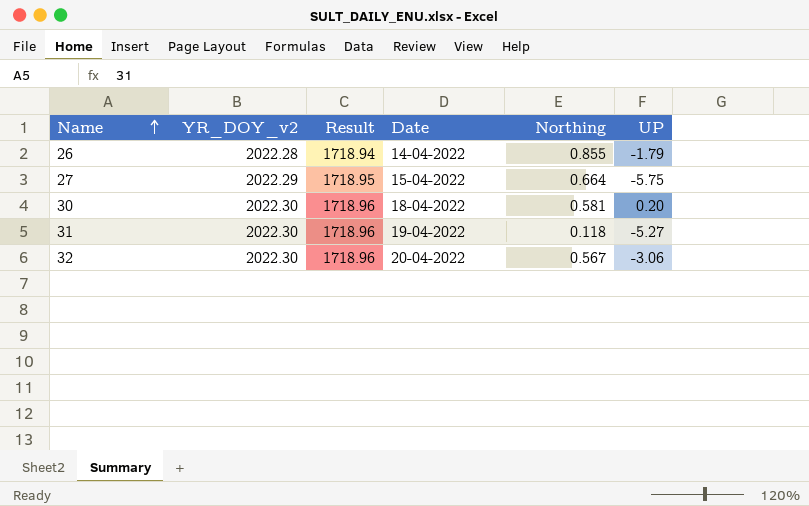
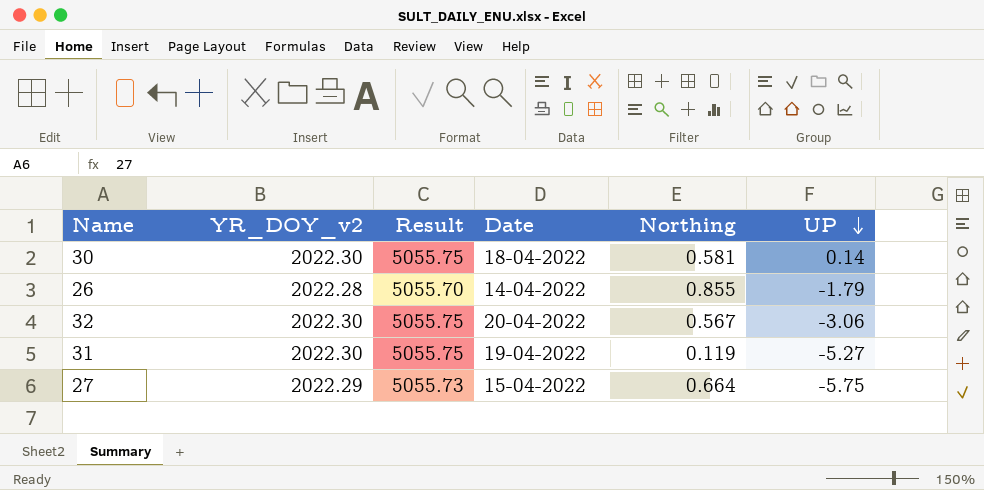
row order: Name ascending -> UP descending
column Result | formula: [YR_DOY_v2] * 0.85 -> [YR_DOY_v2] * 2.5
30 | UP: 0.20 -> 0.14
31 | Northing: 0.118 -> 0.119

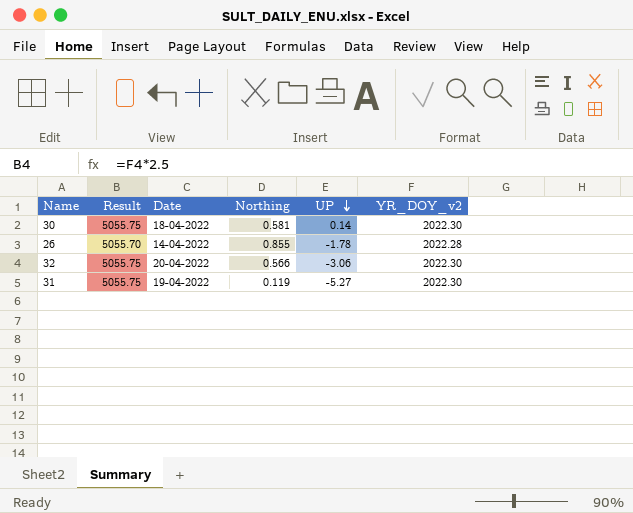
column YR_DOY_v2 | position: 2 -> 6
row 27: 2022.29 | 5055.73 | 15-04-2022 | 0.664 | -5.75 -> none
26 | UP: -1.79 -> -1.78
32 | Northing: 0.567 -> 0.566

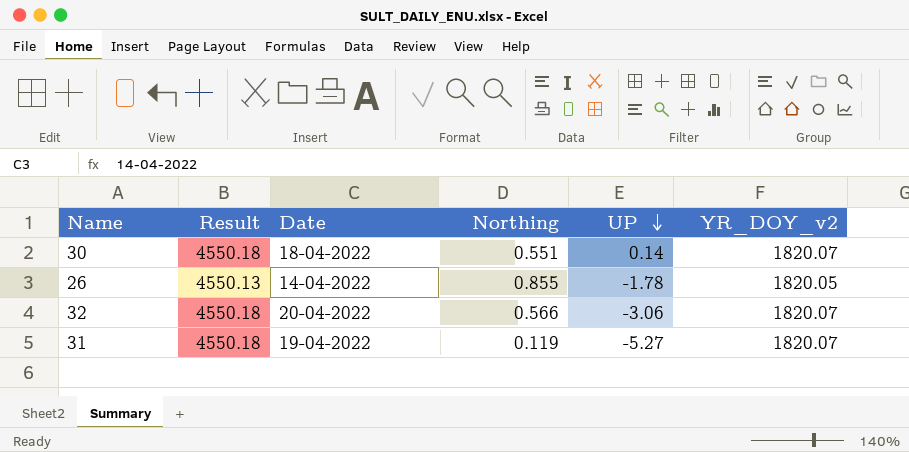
30 | Result: 5055.75 -> 4550.18
30 | Northing: 0.581 -> 0.551
30 | YR_DOY_v2: 2022.30 -> 1820.07
26 | Result: 5055.70 -> 4550.13
26 | YR_DOY_v2: 2022.28 -> 1820.05
32 | Result: 5055.75 -> 4550.18
32 | YR_DOY_v2: 2022.30 -> 1820.07
31 | Result: 5055.75 -> 4550.18
31 | YR_DOY_v2: 2022.30 -> 1820.07

